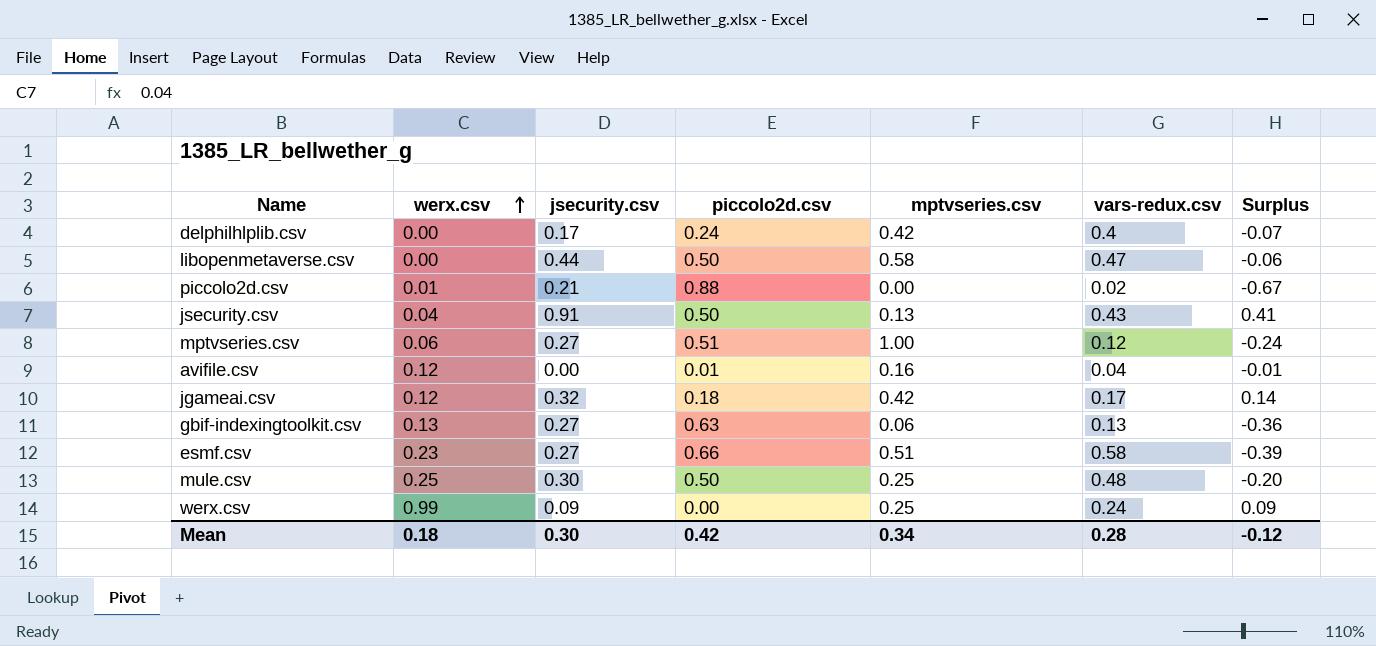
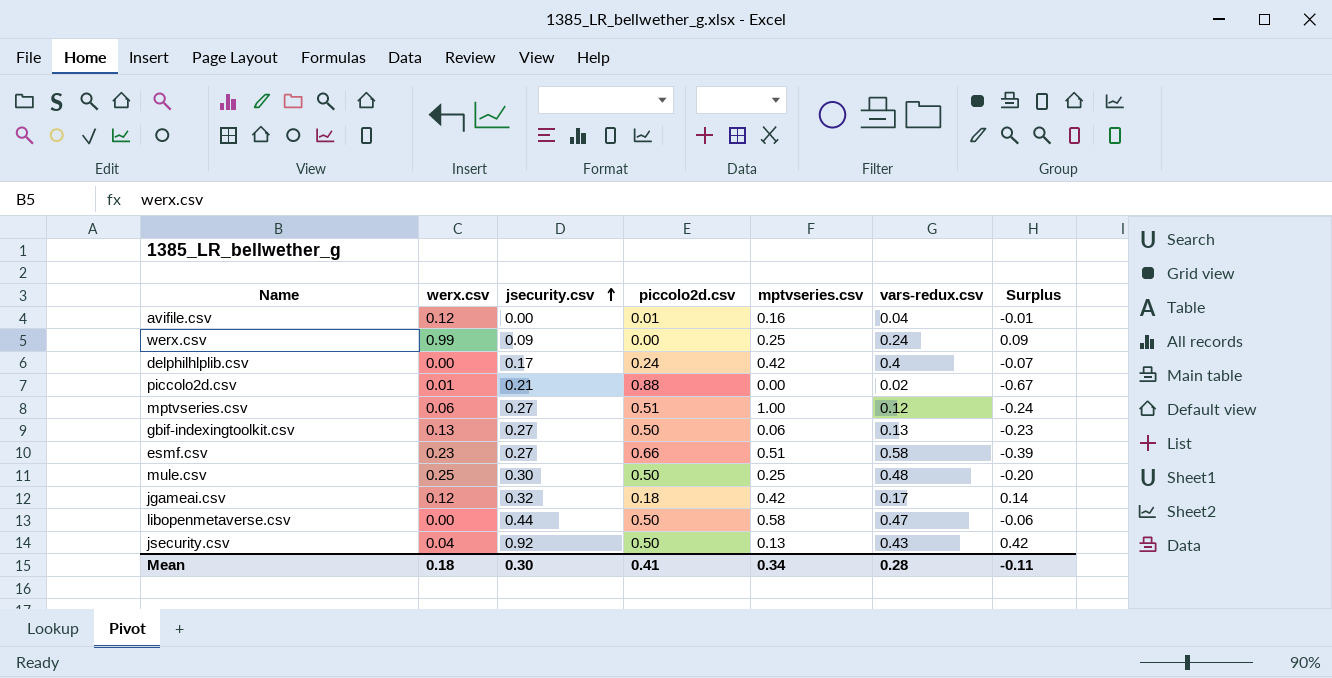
row order: werx.csv ascending -> jsecurity.csv ascending
gbif-indexingtoolkit.csv | piccolo2d.csv: 0.63 -> 0.50
gbif-indexingtoolkit.csv | Surplus: -0.36 -> -0.23
jsecurity.csv | jsecurity.csv: 0.91 -> 0.92
jsecurity.csv | Surplus: 0.41 -> 0.42
Mean | piccolo2d.csv: 0.42 -> 0.41
Mean | Surplus: -0.12 -> -0.11

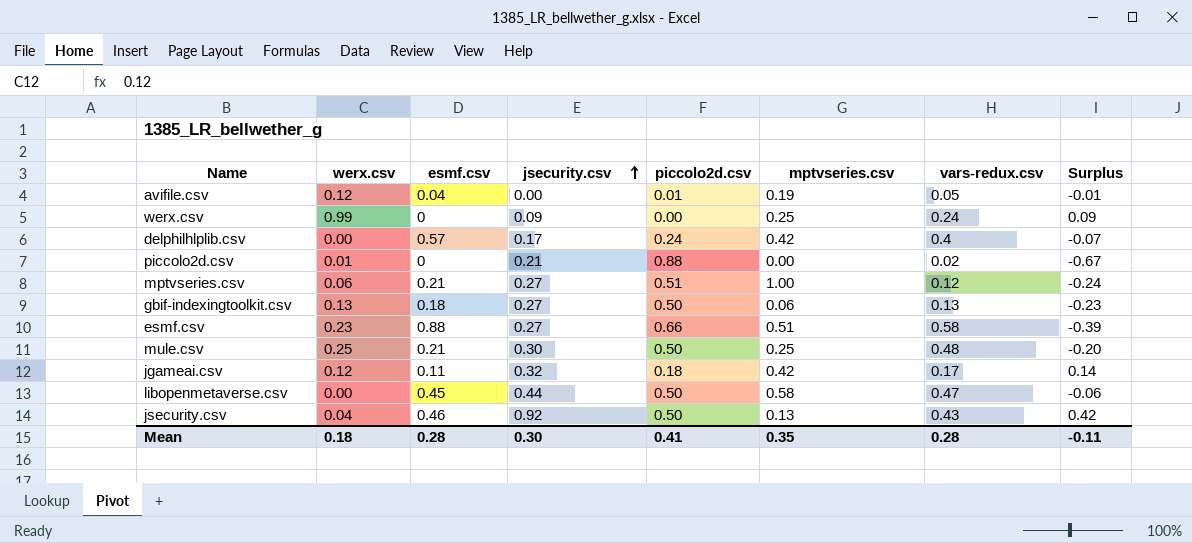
column esmf.csv | position: none -> 3
avifile.csv | mptvseries.csv: 0.16 -> 0.19
avifile.csv | vars-redux.csv: 0.04 -> 0.05
Mean | mptvseries.csv: 0.34 -> 0.35

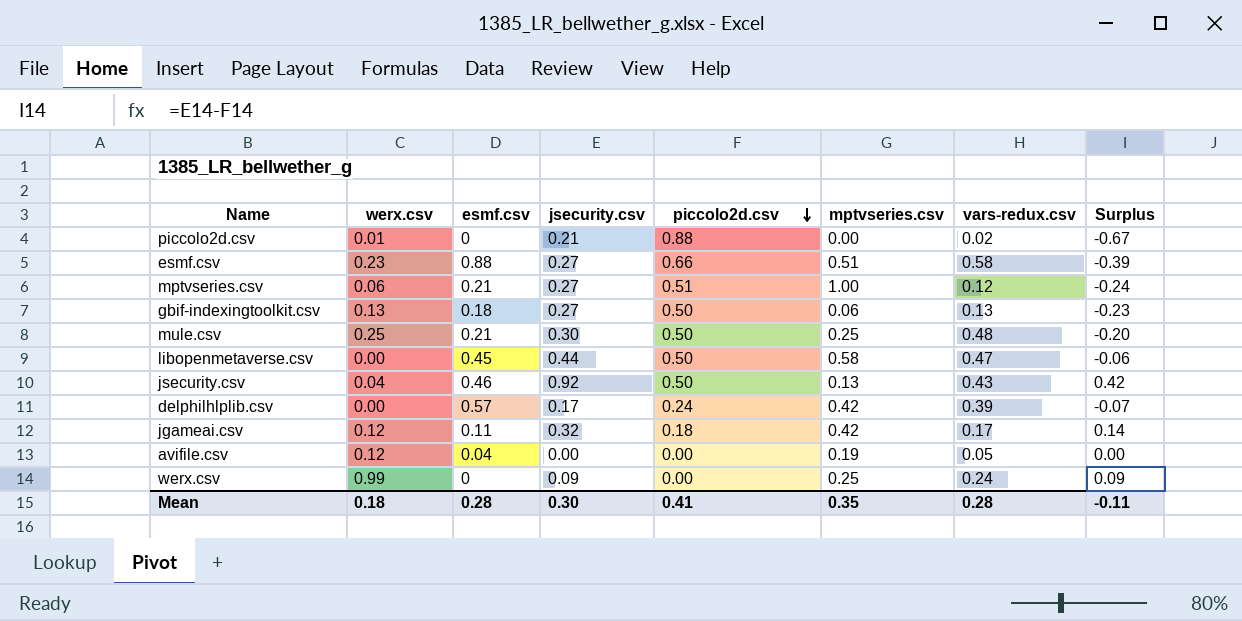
row order: jsecurity.csv ascending -> piccolo2d.csv descending
delphilhlplib.csv | vars-redux.csv: 0.4 -> 0.39
avifile.csv | piccolo2d.csv: 0.01 -> 0.00
avifile.csv | Surplus: -0.01 -> 0.00

